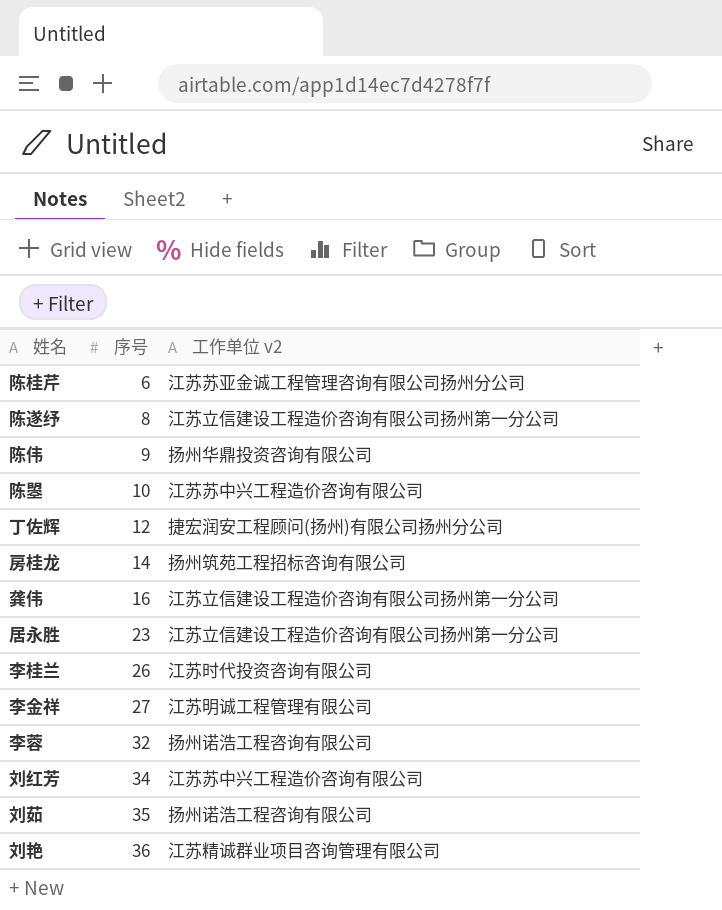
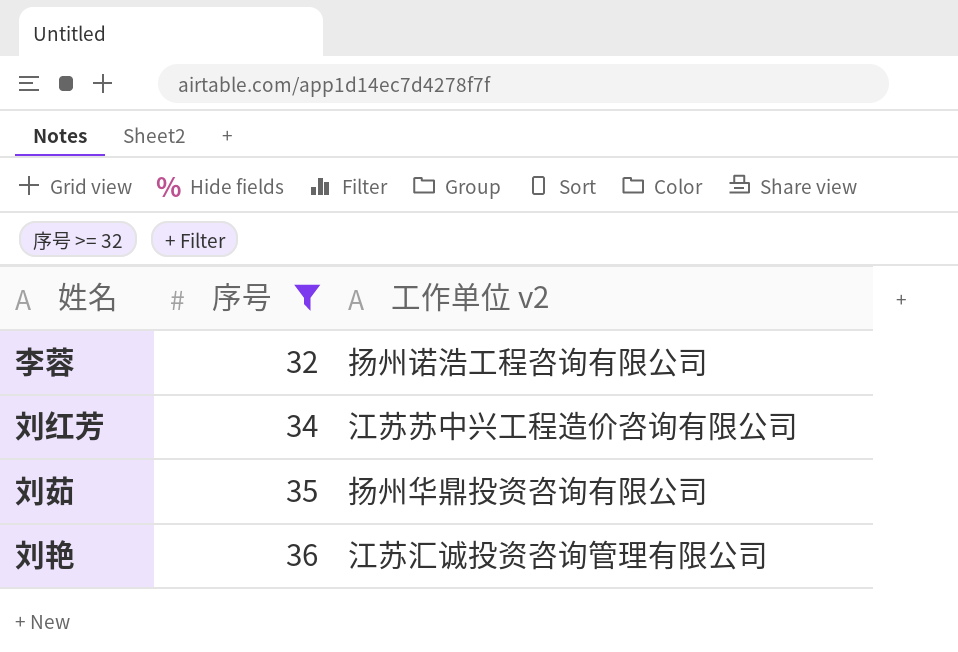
filter: none -> 序号 >= 32
刘茹 | 工作单位 v2: 扬州诺浩工程咨询有限公司 -> 扬州华鼎投资咨询有限公司
刘艳 | 工作单位 v2: 江苏精诚群业项目咨询管理有限公司 -> 江苏汇诚投资咨询管理有限公司

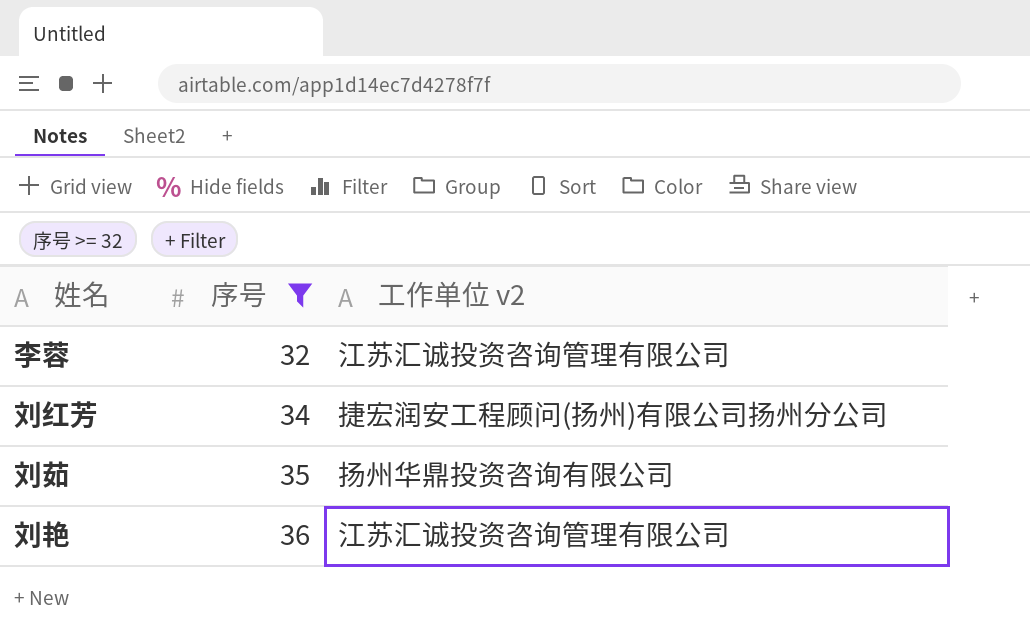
李蓉 | 工作单位 v2: 扬州诺浩工程咨询有限公司 -> 江苏汇诚投资咨询管理有限公司
刘红芳 | 工作单位 v2: 江苏苏中兴工程造价咨询有限公司 -> 捷宏润安工程顾问(扬州)有限公司扬州分公司

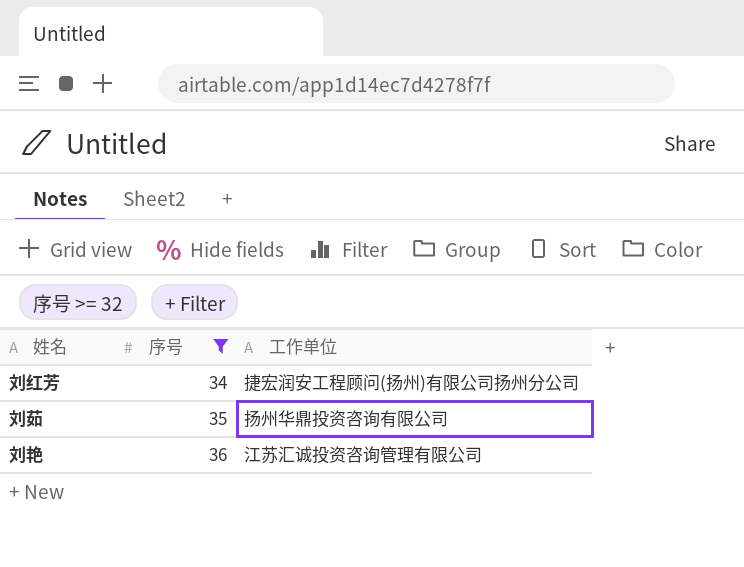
column name: 工作单位 v2 -> 工作单位
row 李蓉: 32 | 江苏汇诚投资咨询管理有限公司 -> none

